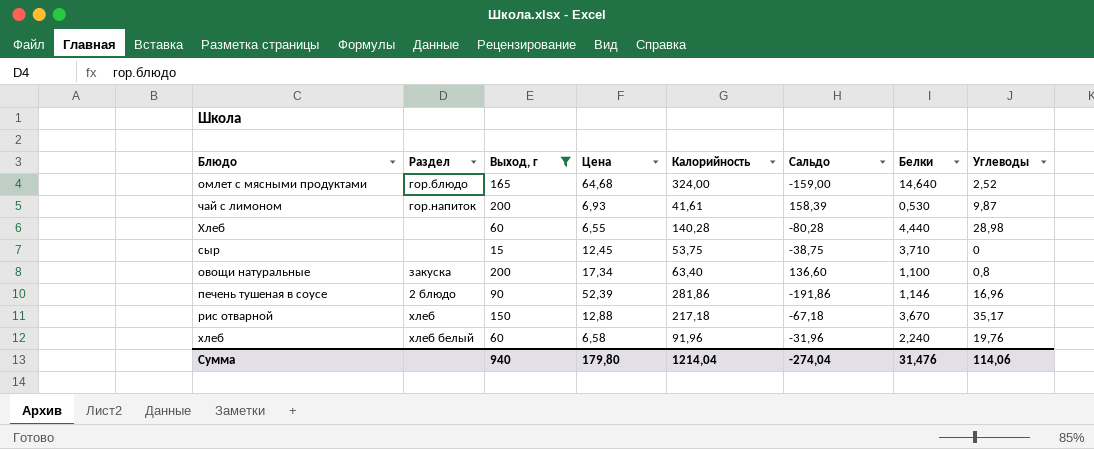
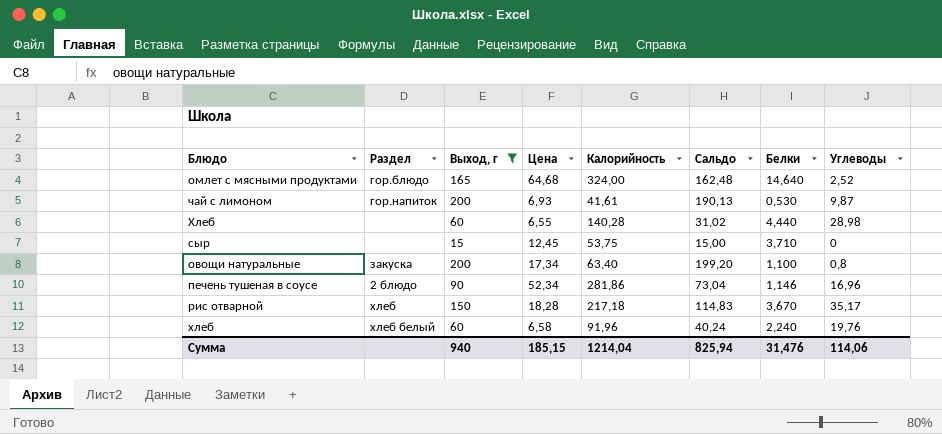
column Сальдо | formula: [Выход, г] - [Калорийность] -> [Выход, г] - [Углеводы]
печень тушеная в соусе | Цена: 52,39 -> 52,34
рис отварной | Цена: 12,88 -> 18,28
Сумма | Цена: 179,80 -> 185,15
Сумма | Сальдо: -274,04 -> 825,94

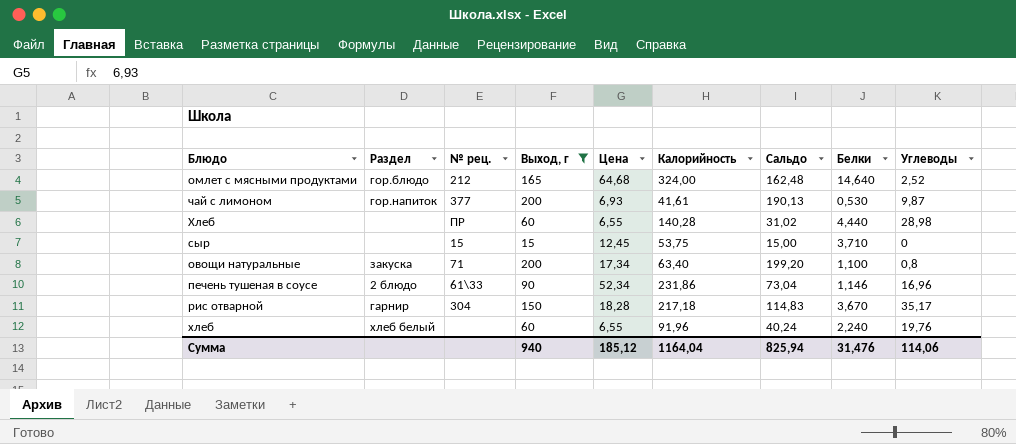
column № рец. | position: none -> 3
печень тушеная в соусе | Калорийность: 281,86 -> 231,86
рис отварной | Раздел: хлеб -> гарнир
хлеб | Цена: 6,58 -> 6,55
Сумма | Цена: 185,15 -> 185,12
Сумма | Калорийность: 1214,04 -> 1164,04

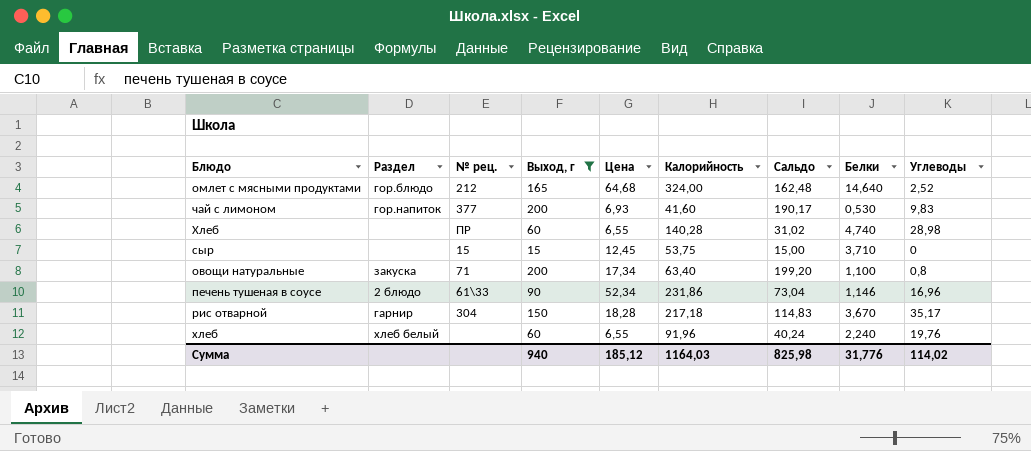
чай с лимоном | Калорийность: 41,61 -> 41,60
чай с лимоном | Сальдо: 190,13 -> 190,17
чай с лимоном | Углеводы: 9,87 -> 9,83
Хлеб | Белки: 4,440 -> 4,740
Сумма | Калорийность: 1164,04 -> 1164,03
Сумма | Сальдо: 825,94 -> 825,98
Сумма | Белки: 31,476 -> 31,776
Сумма | Углеводы: 114,06 -> 114,02

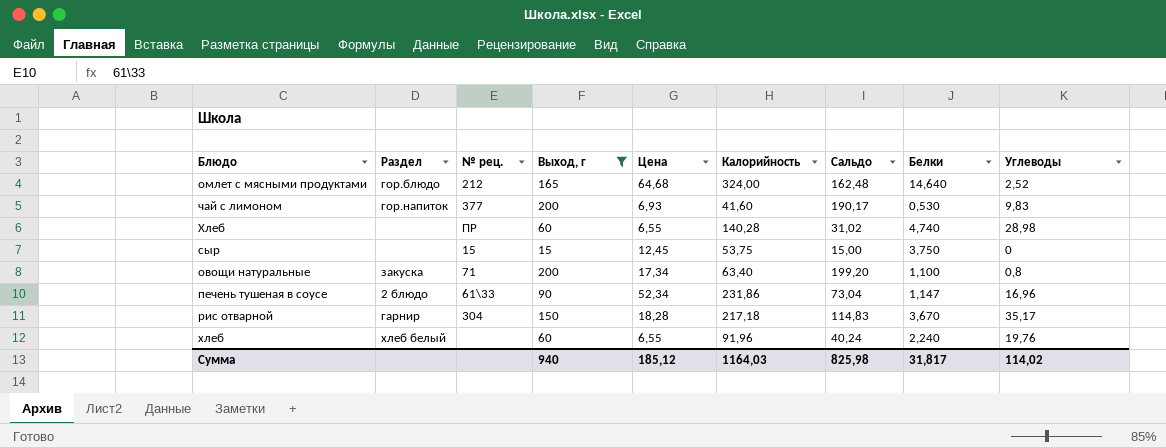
сыр | Белки: 3,710 -> 3,750
печень тушеная в соусе | Белки: 1,146 -> 1,147
Сумма | Белки: 31,776 -> 31,817

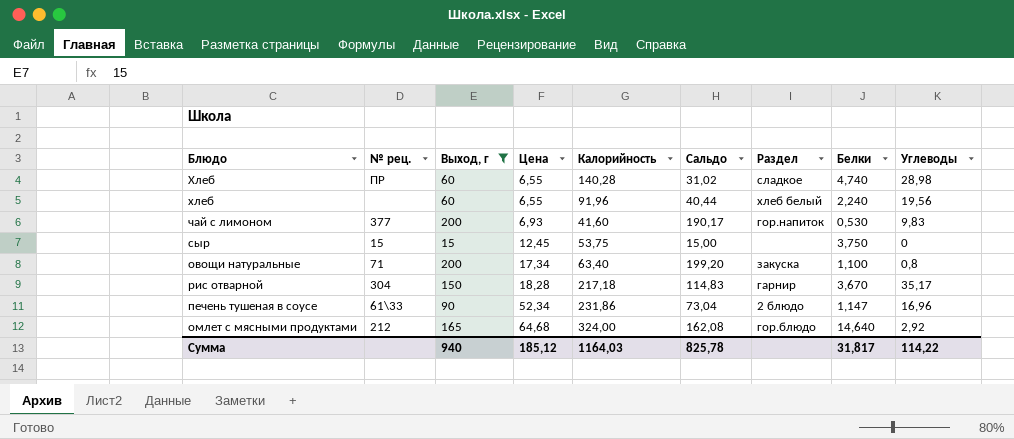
row order: none -> Цена ascending
column Раздел | position: 2 -> 7
Хлеб | Раздел: none -> сладкое
хлеб | Сальдо: 40,24 -> 40,44
хлеб | Углеводы: 19,76 -> 19,56
омлет с мясными продуктами | Сальдо: 162,48 -> 162,08
омлет с мясными продуктами | Углеводы: 2,52 -> 2,92
Сумма | Сальдо: 825,98 -> 825,78
Сумма | Углеводы: 114,02 -> 114,22

